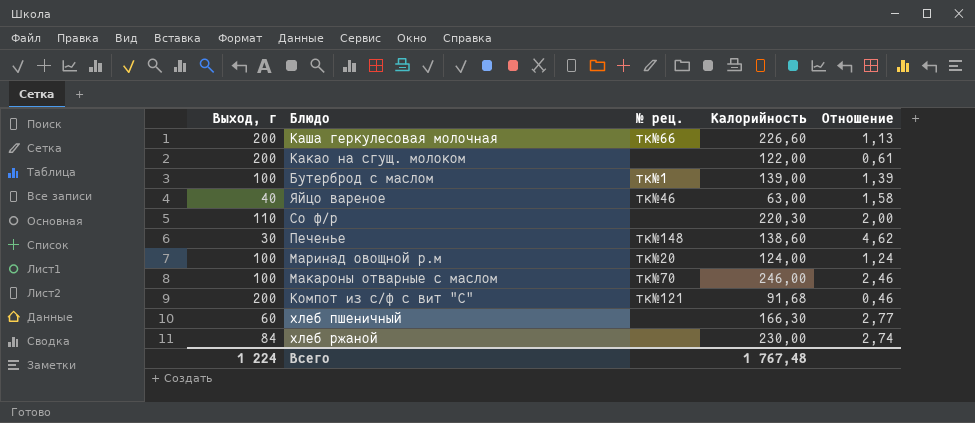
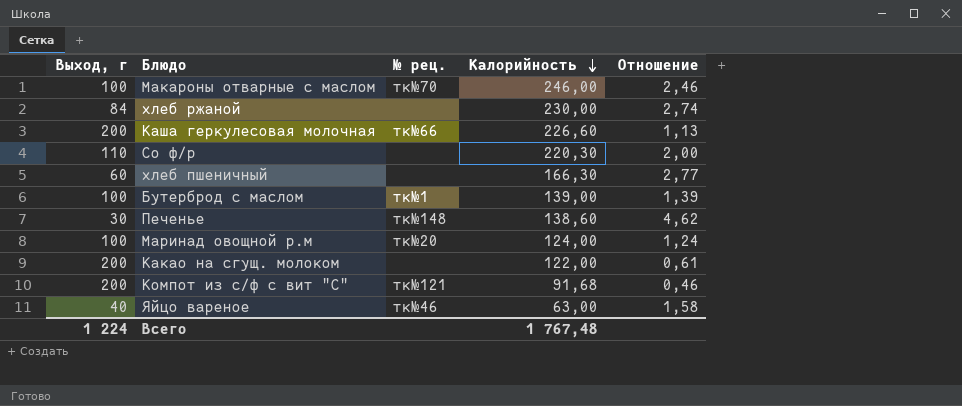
row order: none -> Калорийность descending

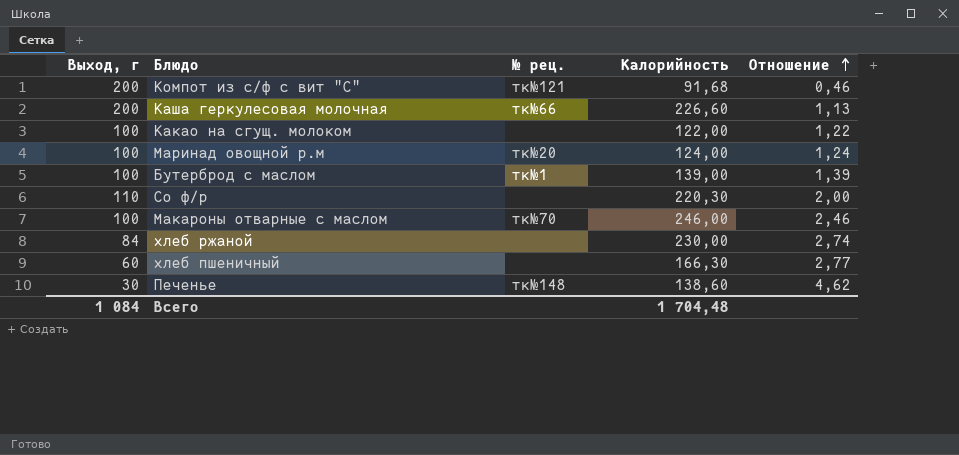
row order: Калорийность descending -> Отношение ascending
row Яйцо вареное: 40 | тк№46 | 63,00 | 1,58 -> none
Какао на сгущ. молоком | Выход, г: 200 -> 100
Какао на сгущ. молоком | Отношение: 0,61 -> 1,22
Всего | Выход, г: 1 224 -> 1 084
Всего | Калорийность: 1 767,48 -> 1 704,48

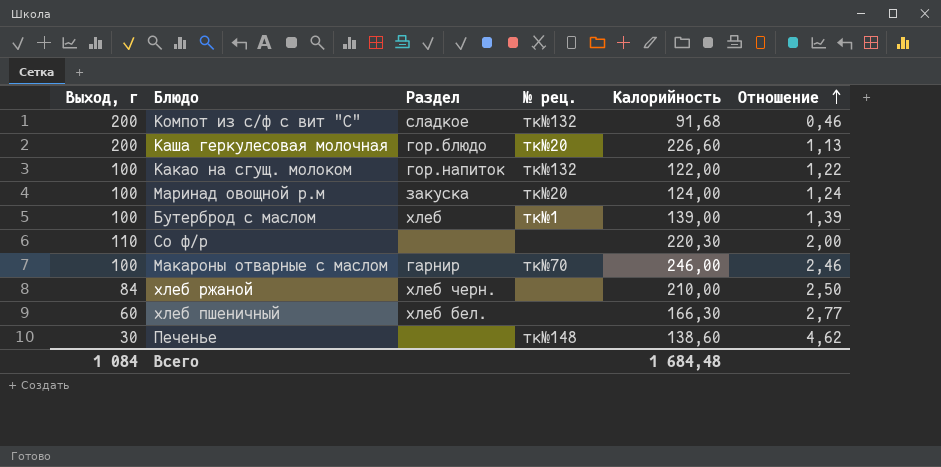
column Раздел | position: none -> 3
Компот из с/ф с вит "С" | № рец.: тк№121 -> тк№132
Каша геркулесовая молочная | № рец.: тк№66 -> тк№20
Какао на сгущ. молоком | № рец.: none -> тк№132
хлеб ржаной | Калорийность: 230,00 -> 210,00
хлеб ржаной | Отношение: 2,74 -> 2,50
Всего | Калорийность: 1 704,48 -> 1 684,48

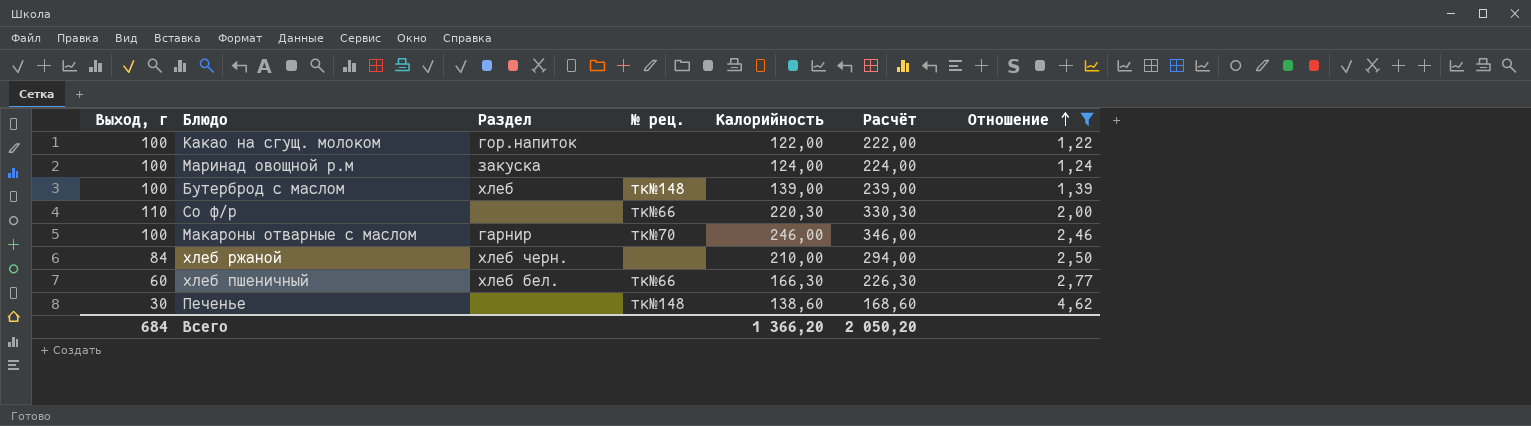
filter: none -> Отношение >= 1,22
column Расчёт | formula: none -> [Выход, г] + [Калорийность]
Какао на сгущ. молоком | № рец.: тк№132 -> none
Маринад овощной р.м | № рец.: тк№20 -> none
Бутерброд с маслом | № рец.: тк№1 -> тк№148
Со ф/р | № рец.: none -> тк№66
хлеб пшеничный | № рец.: none -> тк№66
Всего | Выход, г: 1 084 -> 684
Всего | Калорийность: 1 684,48 -> 1 366,20

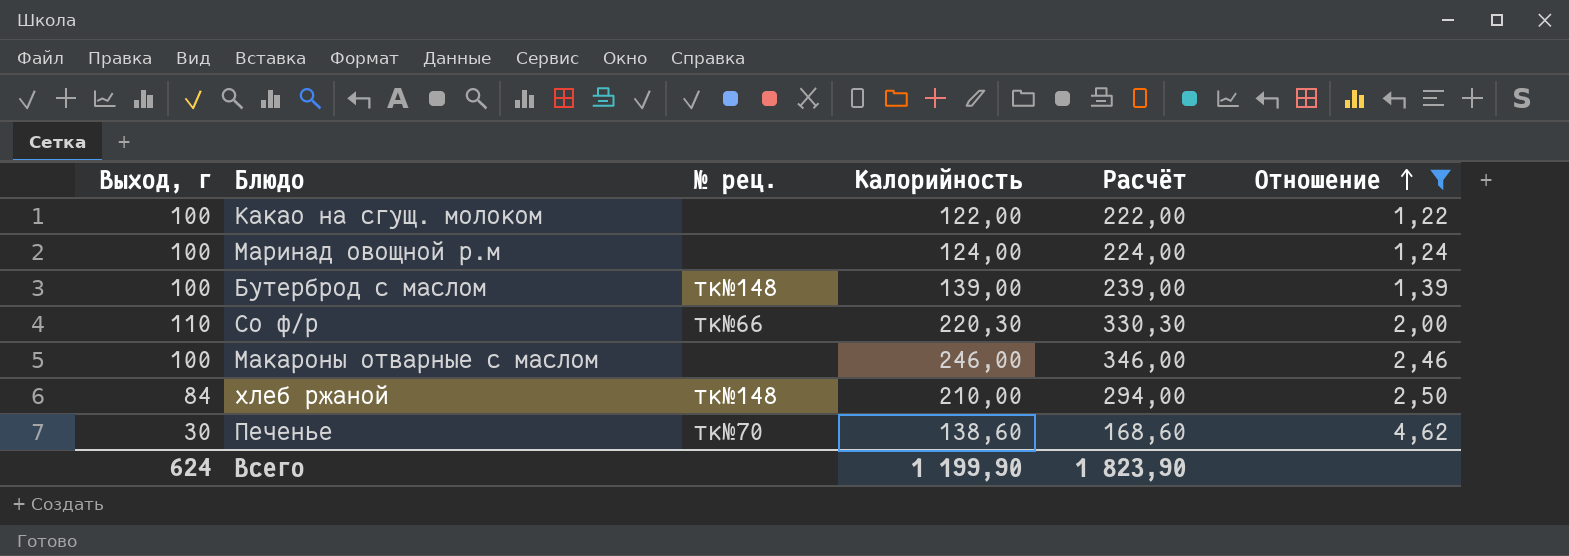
column Раздел | position: 3 -> none
row хлеб пшеничный: 60 | хлеб бел. | тк№66 | 166,30 | 226,30 | 2,77 -> none
Макароны отварные с маслом | № рец.: тк№70 -> none
хлеб ржаной | № рец.: none -> тк№148
Печенье | № рец.: тк№148 -> тк№70
Всего | Выход, г: 684 -> 624
Всего | Калорийность: 1 366,20 -> 1 199,90
Всего | Расчёт: 2 050,20 -> 1 823,90

